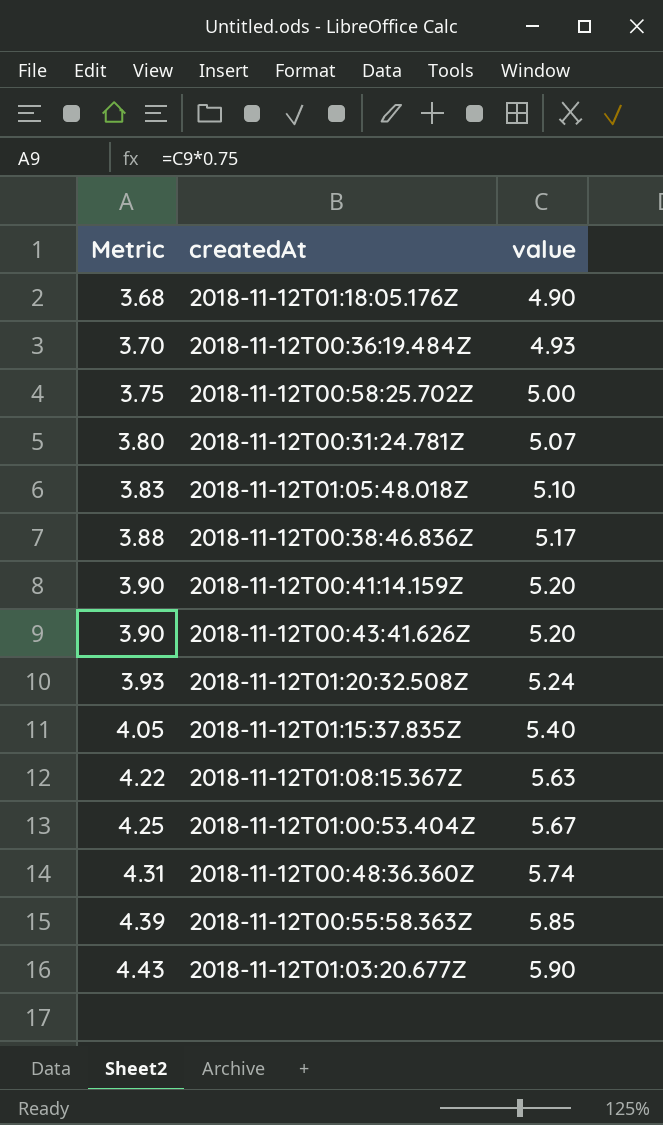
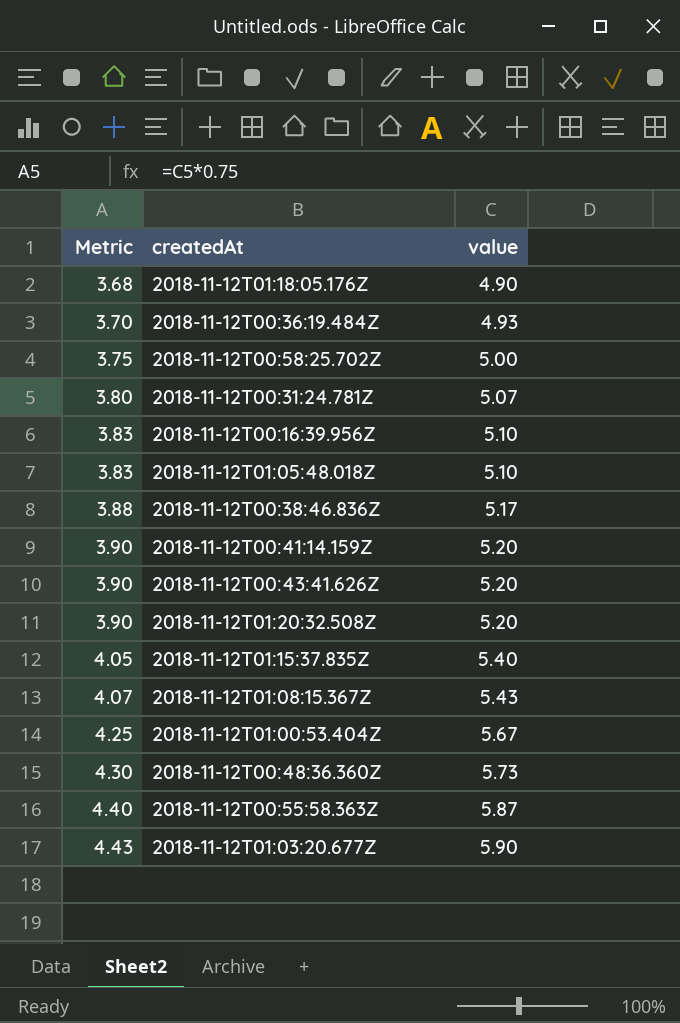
row 2018-11-12T00:16:39.956Z: none -> 3.83 | 5.10
2018-11-12T01:20:32.508Z | Metric: 3.93 -> 3.90
2018-11-12T01:20:32.508Z | value: 5.24 -> 5.20
2018-11-12T01:08:15.367Z | Metric: 4.22 -> 4.07
2018-11-12T01:08:15.367Z | value: 5.63 -> 5.43
2018-11-12T00:48:36.360Z | Metric: 4.31 -> 4.30
2018-11-12T00:48:36.360Z | value: 5.74 -> 5.73
2018-11-12T00:55:58.363Z | Metric: 4.39 -> 4.40
2018-11-12T00:55:58.363Z | value: 5.85 -> 5.87

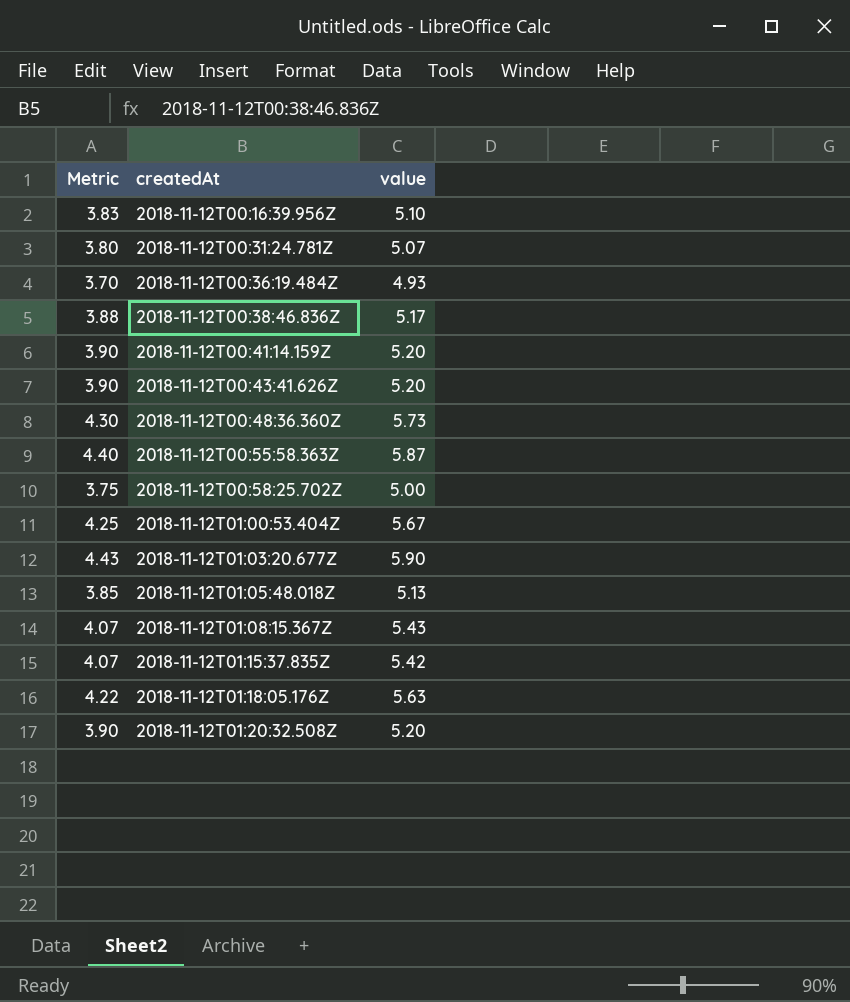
row order: Metric ascending -> createdAt ascending
2018-11-12T01:05:48.018Z | Metric: 3.83 -> 3.85
2018-11-12T01:05:48.018Z | value: 5.10 -> 5.13
2018-11-12T01:15:37.835Z | Metric: 4.05 -> 4.07
2018-11-12T01:15:37.835Z | value: 5.40 -> 5.42
2018-11-12T01:18:05.176Z | Metric: 3.68 -> 4.22
2018-11-12T01:18:05.176Z | value: 4.90 -> 5.63

